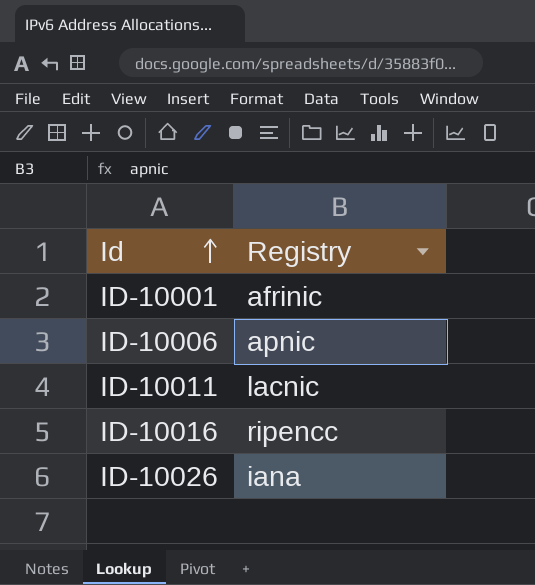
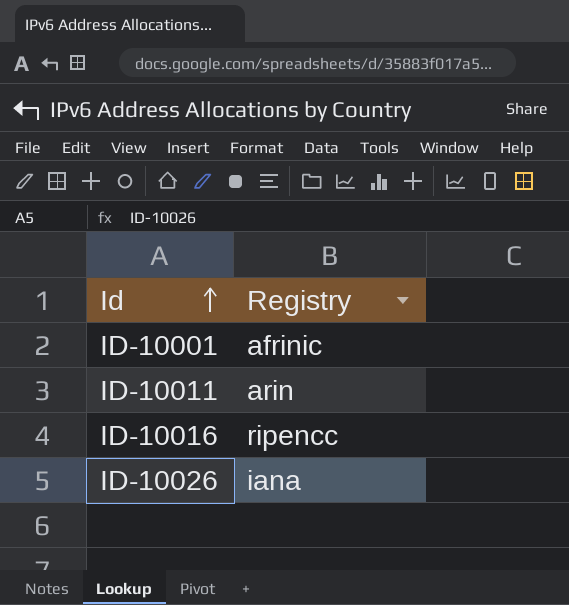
row ID-10006: apnic -> none
ID-10011 | Registry: lacnic -> arin

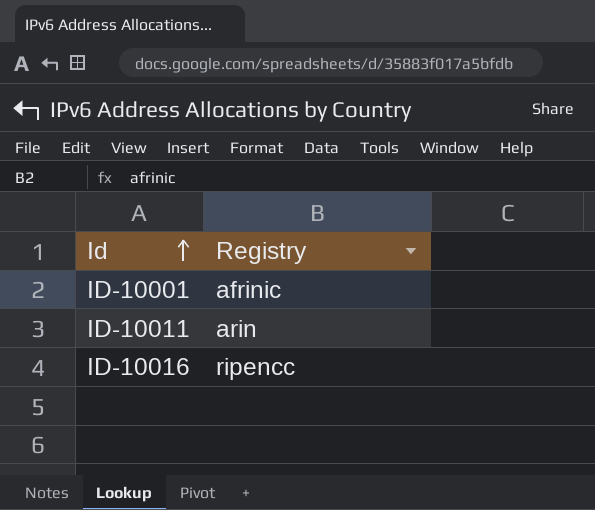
row ID-10026: iana -> none

